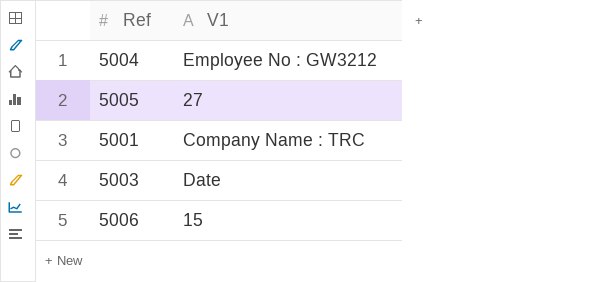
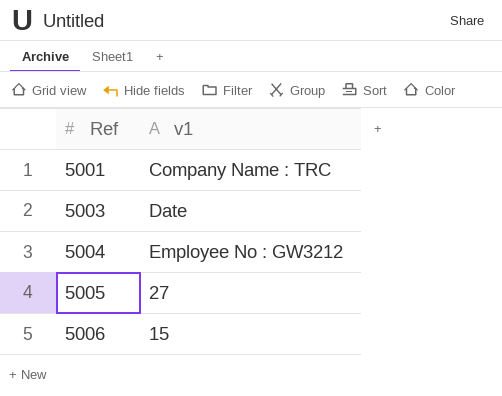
row order: none -> Ref ascending
column name: V1 -> v1

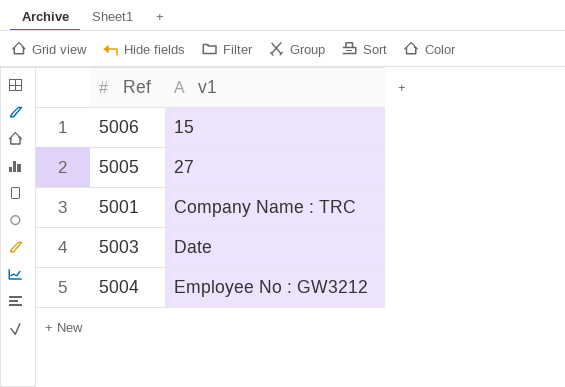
row order: Ref ascending -> v1 ascending

